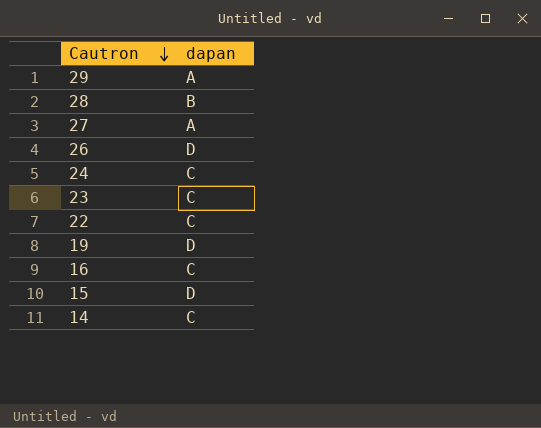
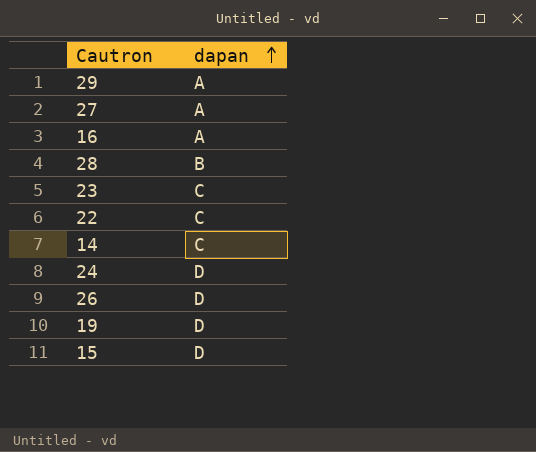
row order: Cautron descending -> dapan ascending
16 | dapan: C -> A
24 | dapan: C -> D

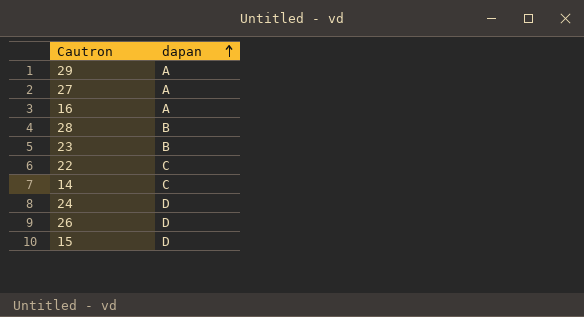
row 19: D -> none
23 | dapan: C -> B

